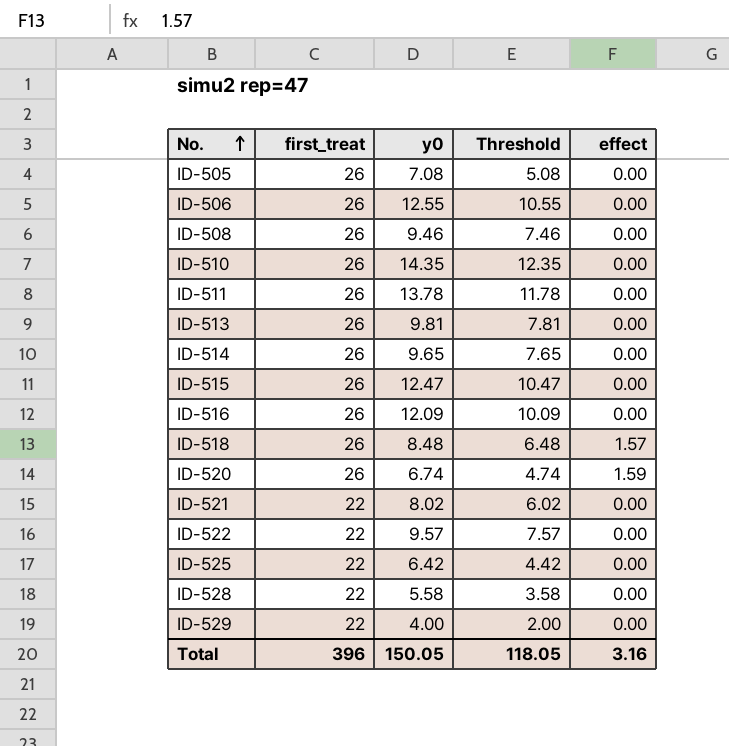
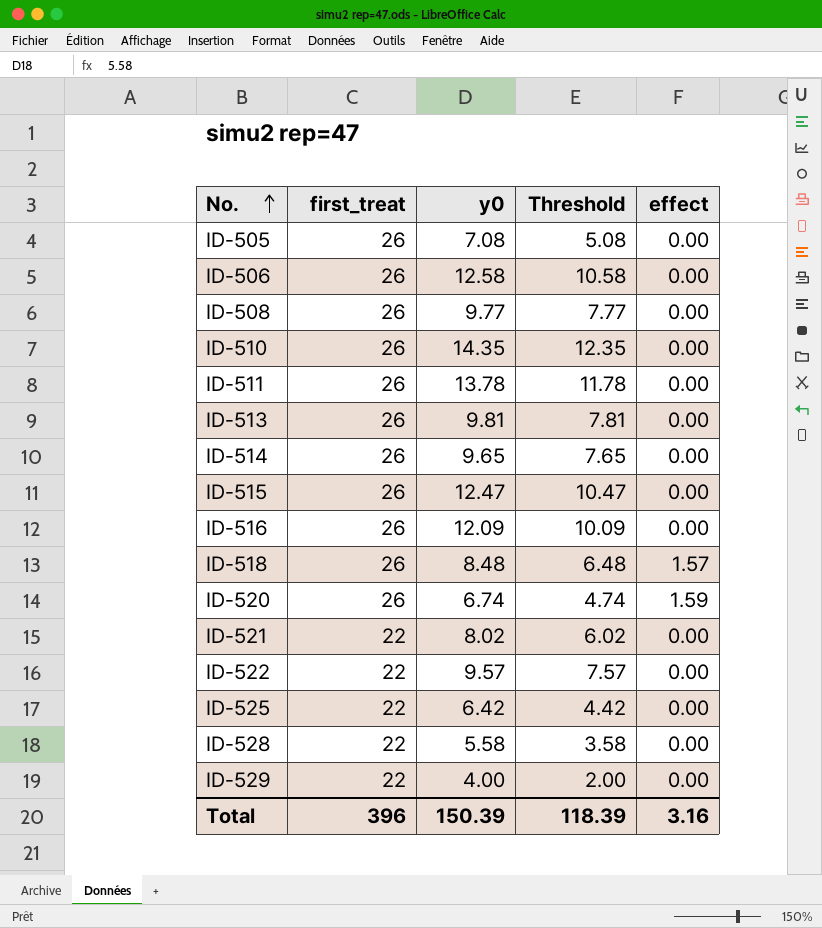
ID-506 | y0: 12.55 -> 12.58
ID-506 | Threshold: 10.55 -> 10.58
ID-508 | y0: 9.46 -> 9.77
ID-508 | Threshold: 7.46 -> 7.77
Total | y0: 150.05 -> 150.39
Total | Threshold: 118.05 -> 118.39

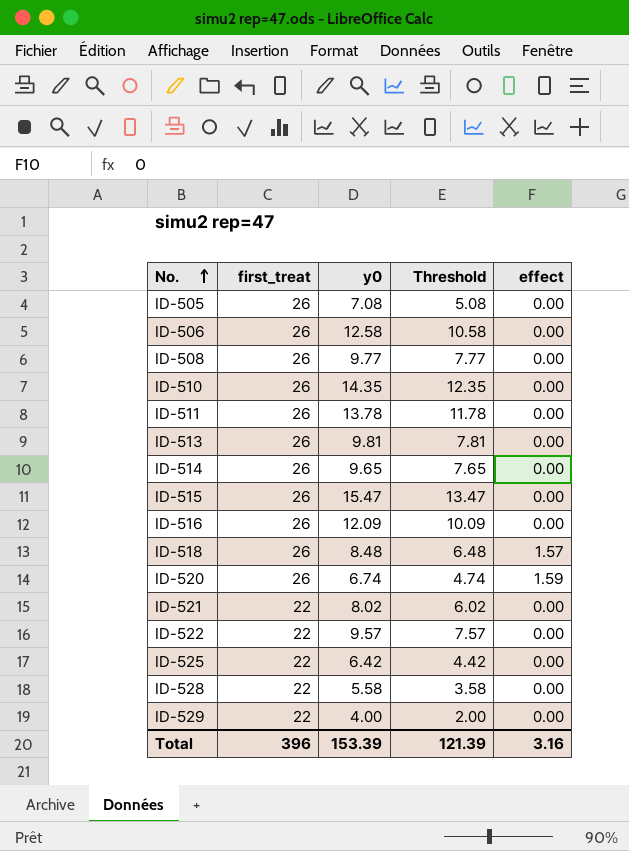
ID-515 | y0: 12.47 -> 15.47
ID-515 | Threshold: 10.47 -> 13.47
Total | y0: 150.39 -> 153.39
Total | Threshold: 118.39 -> 121.39

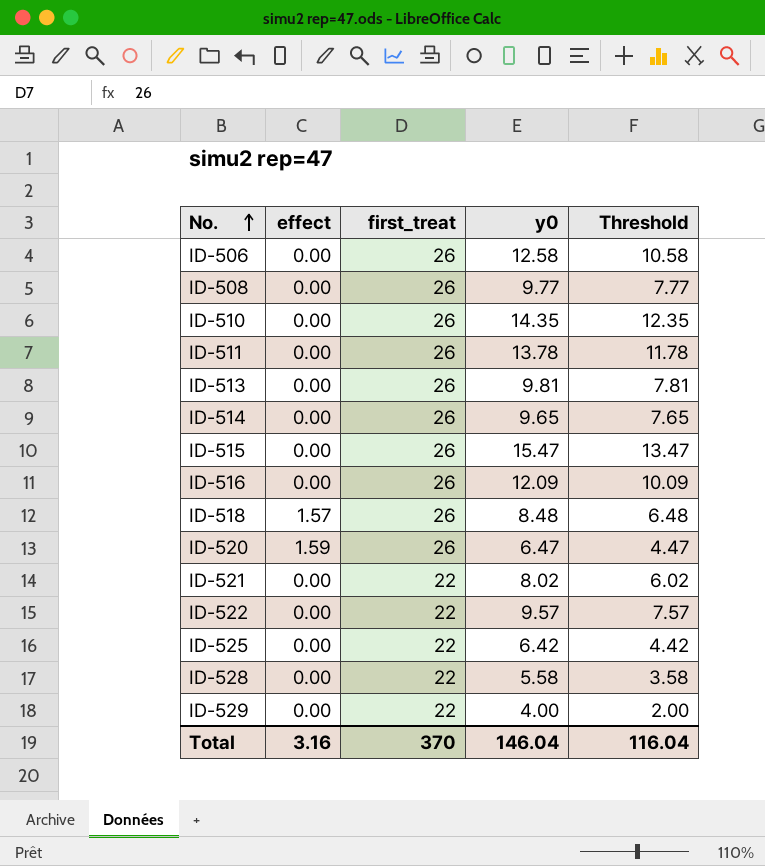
column effect | position: 5 -> 2
row ID-505: 26 | 7.08 | 5.08 | 0.00 -> none
ID-520 | y0: 6.74 -> 6.47
ID-520 | Threshold: 4.74 -> 4.47
Total | first_treat: 396 -> 370
Total | y0: 153.39 -> 146.04
Total | Threshold: 121.39 -> 116.04

